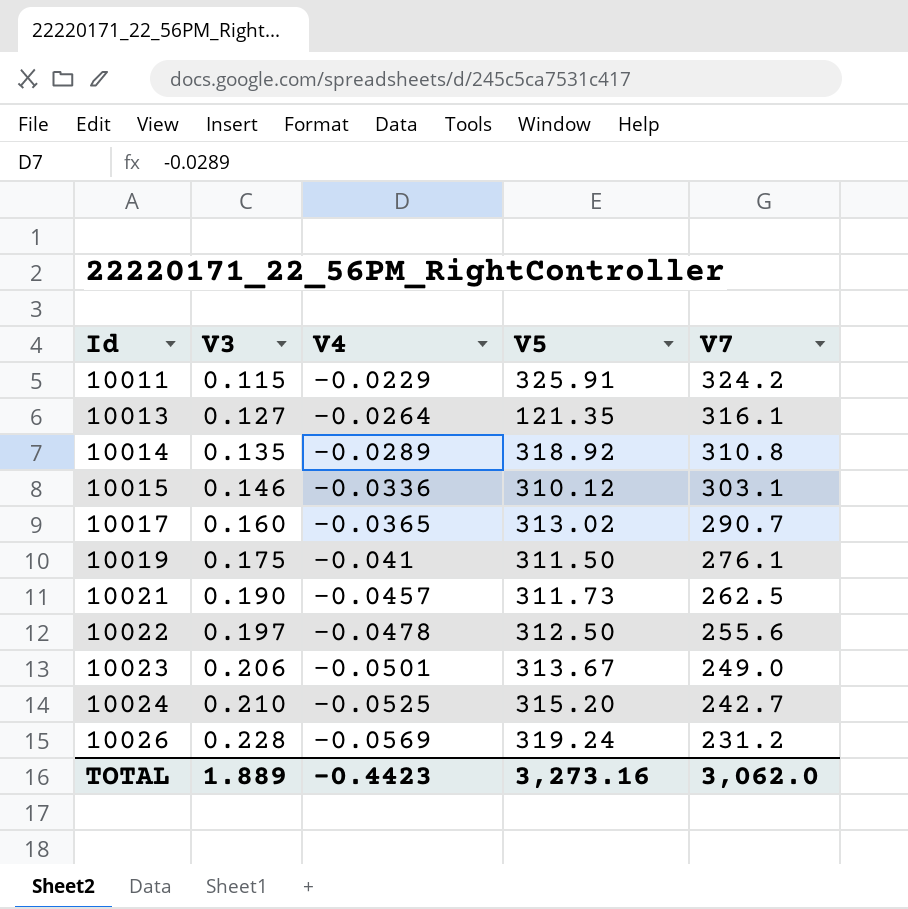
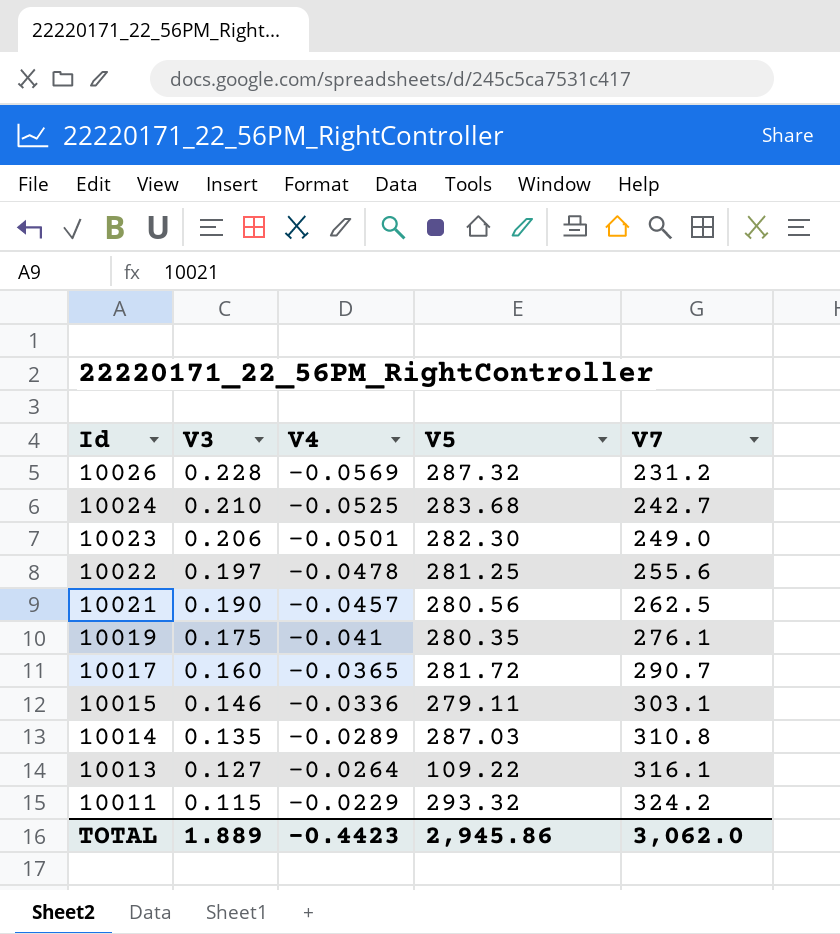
row order: Id ascending -> Id descending
10026 | V5: 319.24 -> 287.32
10024 | V5: 315.20 -> 283.68
10023 | V5: 313.67 -> 282.30
10022 | V5: 312.50 -> 281.25
10021 | V5: 311.73 -> 280.56
10019 | V5: 311.50 -> 280.35
10017 | V5: 313.02 -> 281.72
10015 | V5: 310.12 -> 279.11
10014 | V5: 318.92 -> 287.03
10013 | V5: 121.35 -> 109.22
10011 | V5: 325.91 -> 293.32
TOTAL | V5: 3,273.16 -> 2,945.86

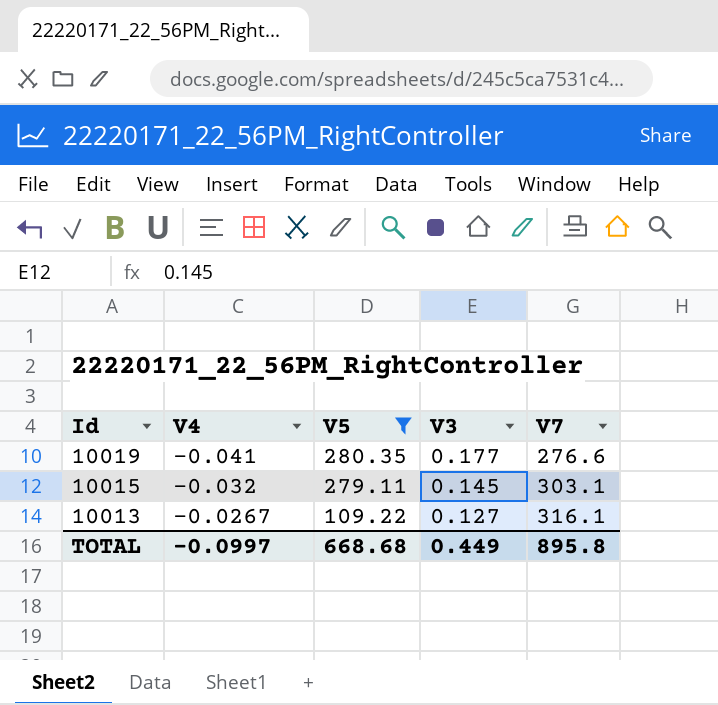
filter: none -> V5 <= 280.35
column V3 | position: 2 -> 4
10019 | V3: 0.175 -> 0.177
10019 | V7: 276.1 -> 276.6
10015 | V4: -0.0336 -> -0.032
10015 | V3: 0.146 -> 0.145
10013 | V4: -0.0264 -> -0.0267
TOTAL | V4: -0.4423 -> -0.0997
TOTAL | V5: 2,945.86 -> 668.68
TOTAL | V3: 1.889 -> 0.449
TOTAL | V7: 3,062.0 -> 895.8

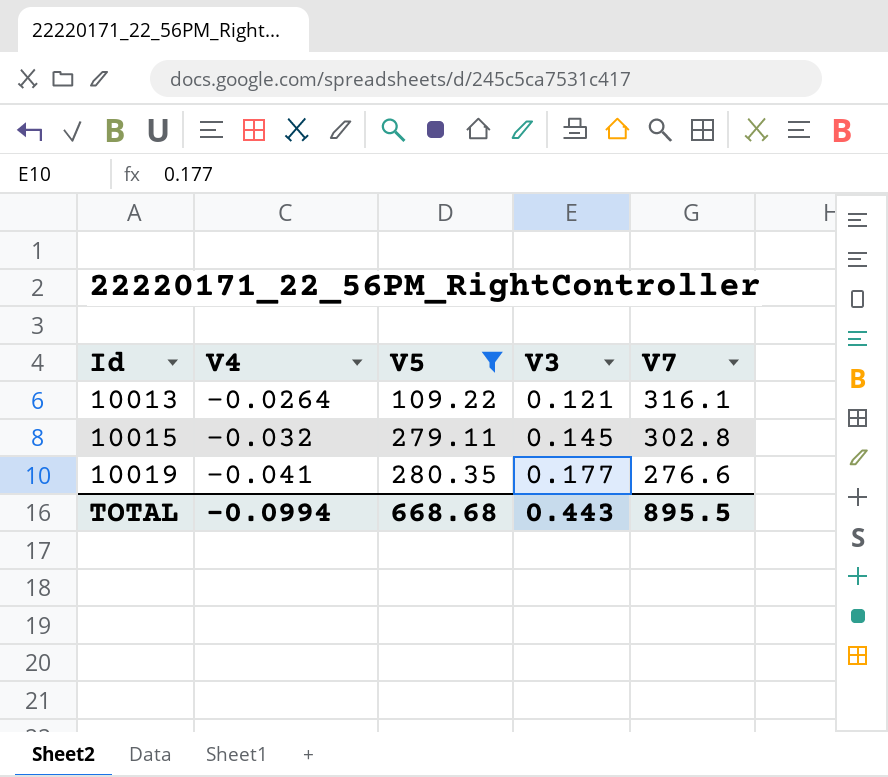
row order: Id descending -> Id ascending
10013 | V4: -0.0267 -> -0.0264
10013 | V3: 0.127 -> 0.121
10015 | V7: 303.1 -> 302.8
TOTAL | V4: -0.0997 -> -0.0994
TOTAL | V3: 0.449 -> 0.443
TOTAL | V7: 895.8 -> 895.5

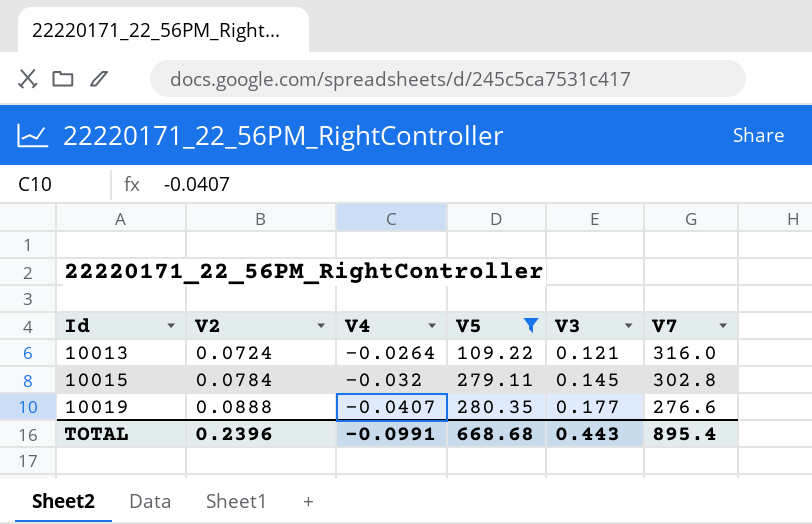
column V2 | position: none -> 2
10013 | V7: 316.1 -> 316.0
10019 | V4: -0.041 -> -0.0407
TOTAL | V4: -0.0994 -> -0.0991
TOTAL | V7: 895.5 -> 895.4

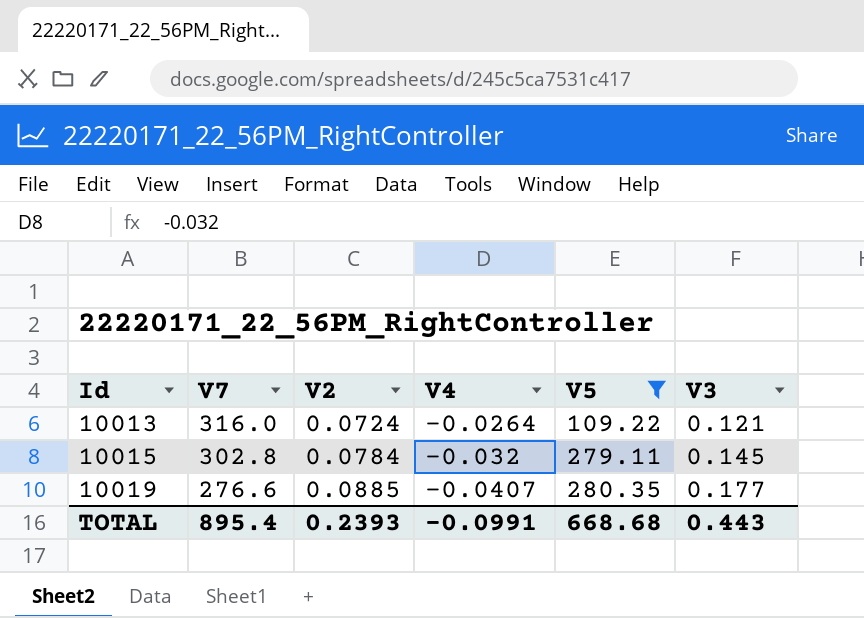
column V7 | position: 6 -> 2
10019 | V2: 0.0888 -> 0.0885
TOTAL | V2: 0.2396 -> 0.2393

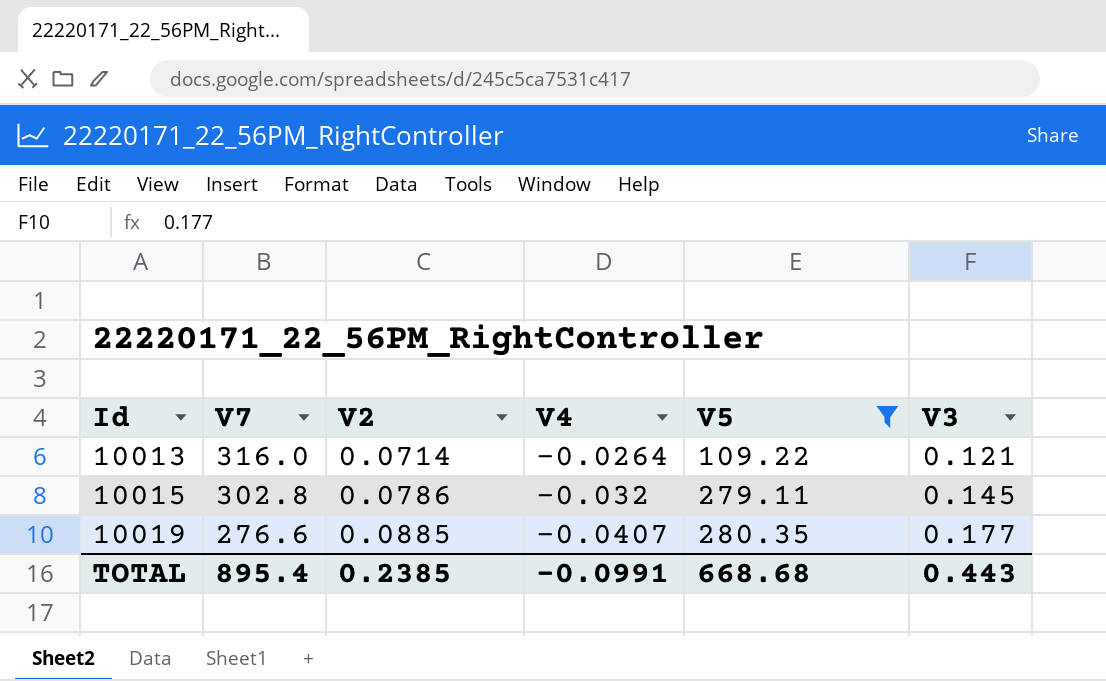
10013 | V2: 0.0724 -> 0.0714
10015 | V2: 0.0784 -> 0.0786
TOTAL | V2: 0.2393 -> 0.2385

